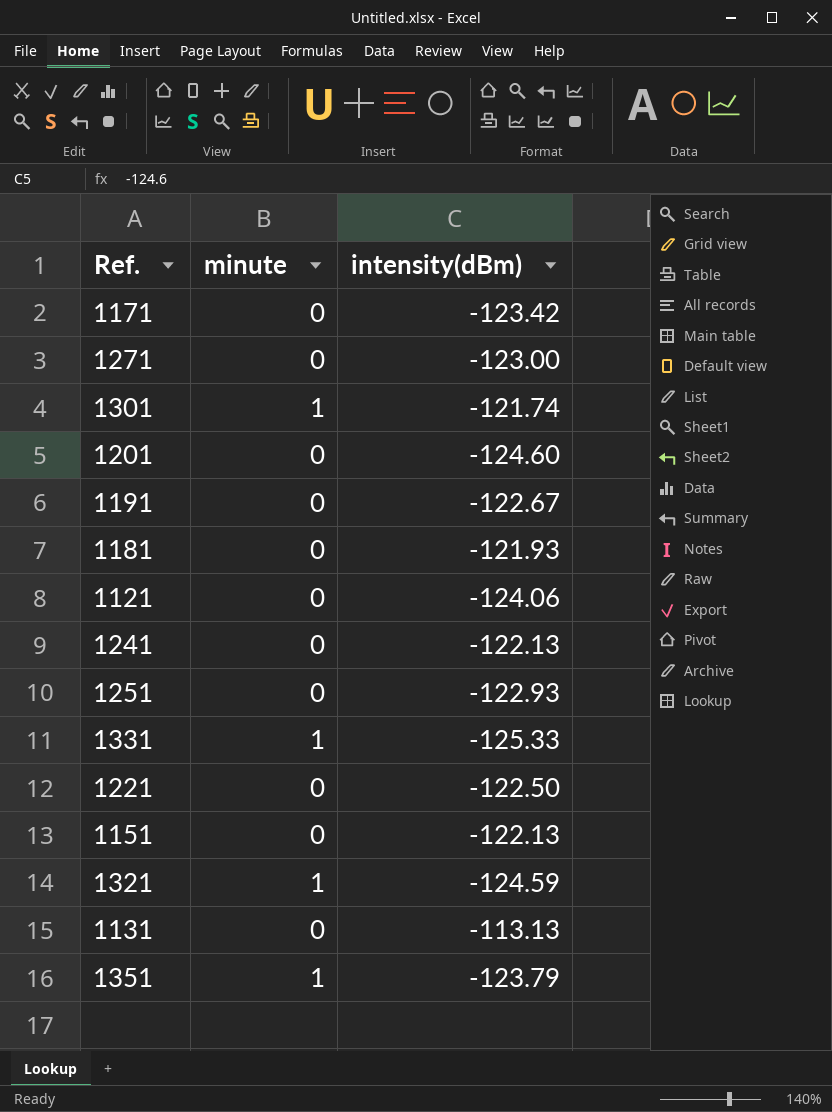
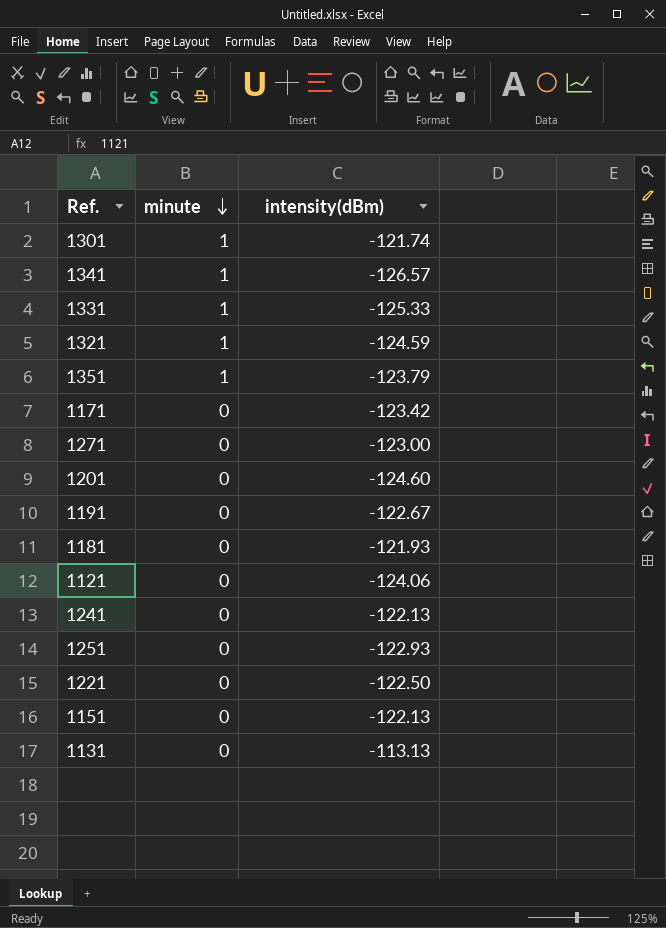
row order: none -> minute descending
row 1341: none -> 1 | -126.57

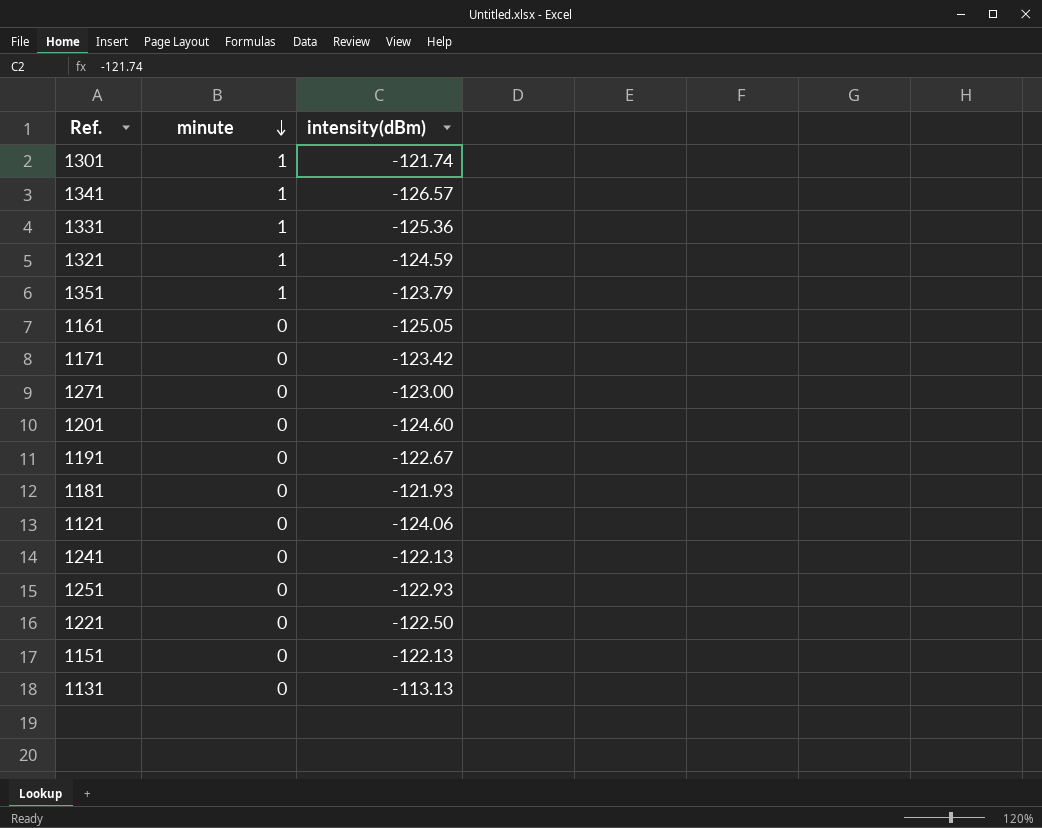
1331 | intensity(dBm): -125.33 -> -125.36
row 1161: none -> 0 | -125.05

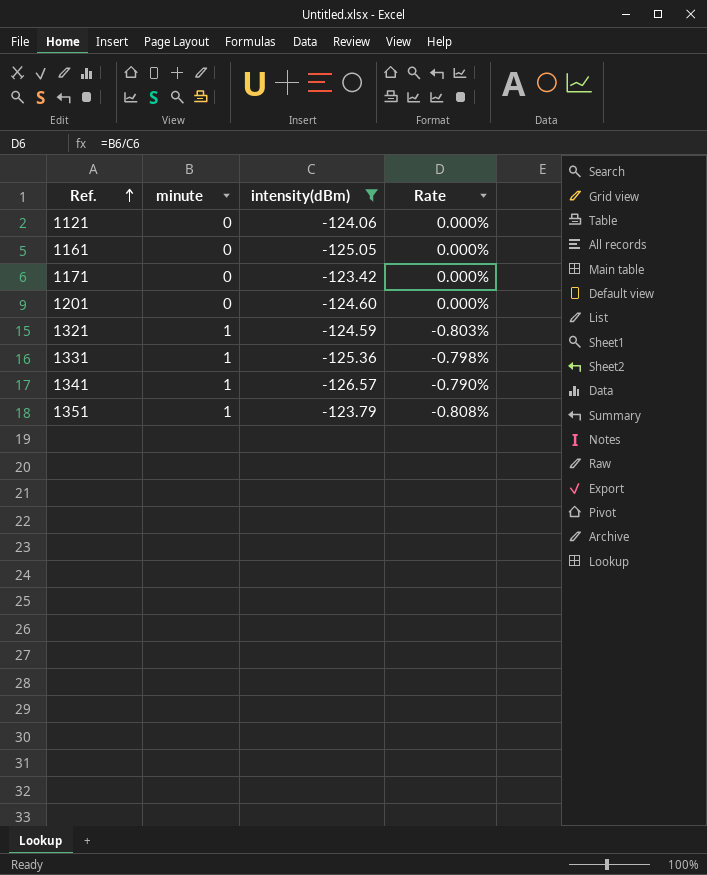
filter: none -> intensity(dBm) <= -123.42
row order: minute descending -> Ref. ascending
column Rate | formula: none -> [minute] / [intensity(dBm)]

